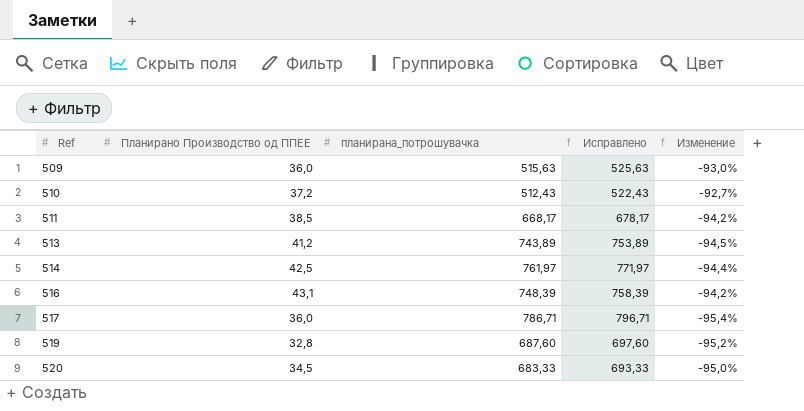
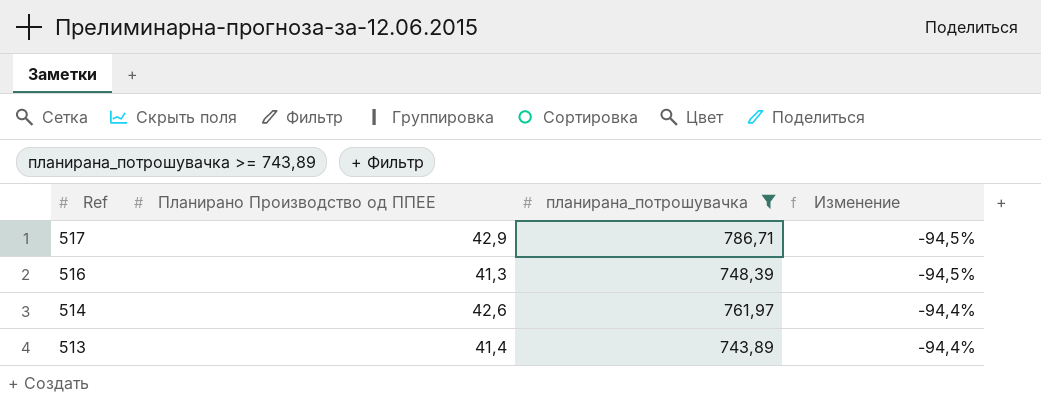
filter: none -> планирана_потрошувачка >= 743,89
row order: Ref ascending -> Ref descending
column Исправлено | formula: [планирана_потрошувачка] + 10 -> none
517 | Планирано Производство од ППЕЕ: 36,0 -> 42,9
517 | Изменение: -95,4% -> -94,5%
516 | Планирано Производство од ППЕЕ: 43,1 -> 41,3
516 | Изменение: -94,2% -> -94,5%
514 | Планирано Производство од ППЕЕ: 42,5 -> 42,6
513 | Планирано Производство од ППЕЕ: 41,2 -> 41,4
513 | Изменение: -94,5% -> -94,4%

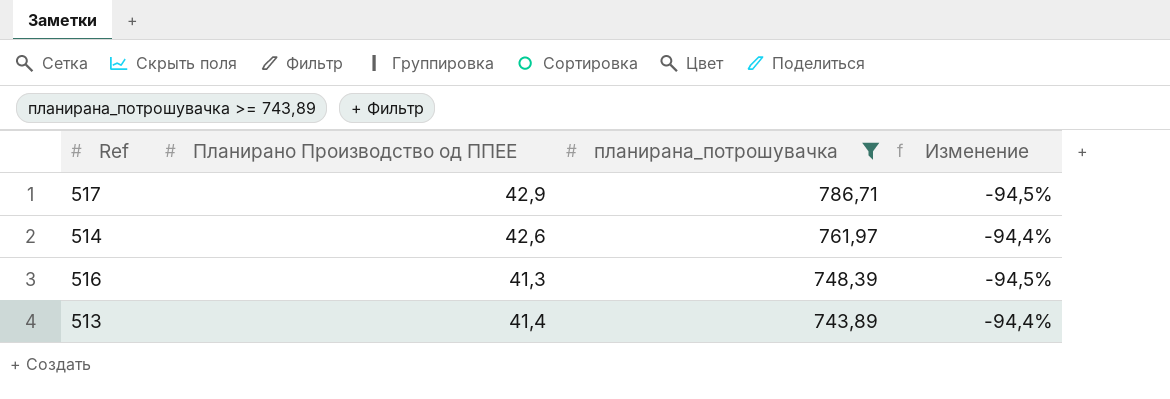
row order: Ref descending -> планирана_потрошувачка descending

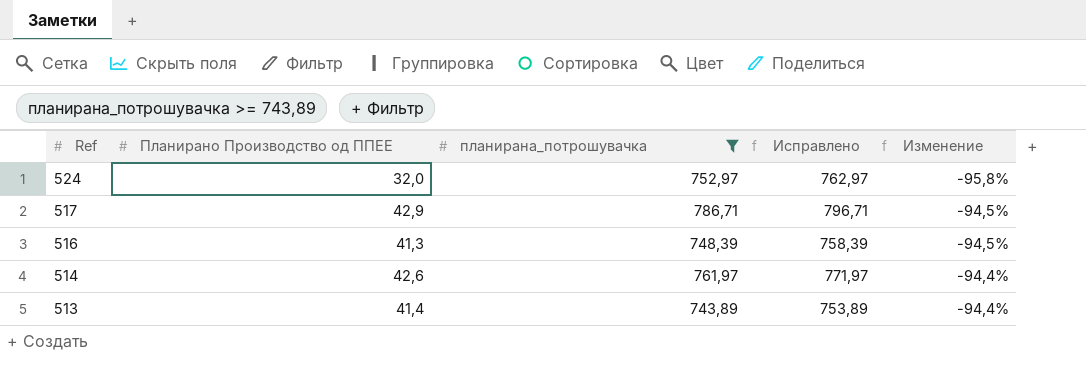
row order: планирана_потрошувачка descending -> Ref descending
column Исправлено | formula: none -> [планирана_потрошувачка] + 10
row 524: none -> 32,0 | 752,97 | 762,97 | -95,8%

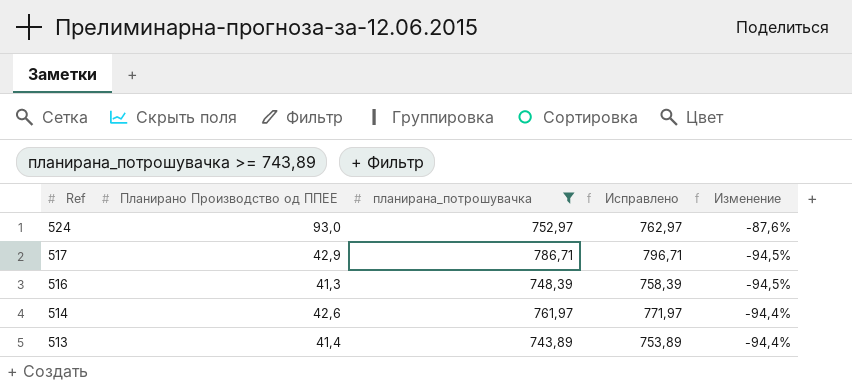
524 | Планирано Производство од ППЕЕ: 32,0 -> 93,0
524 | Изменение: -95,8% -> -87,6%

